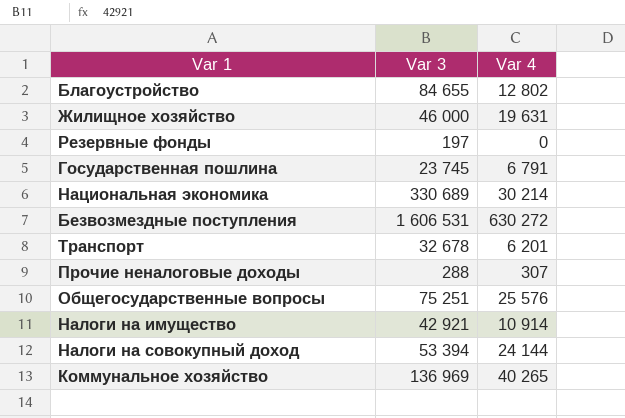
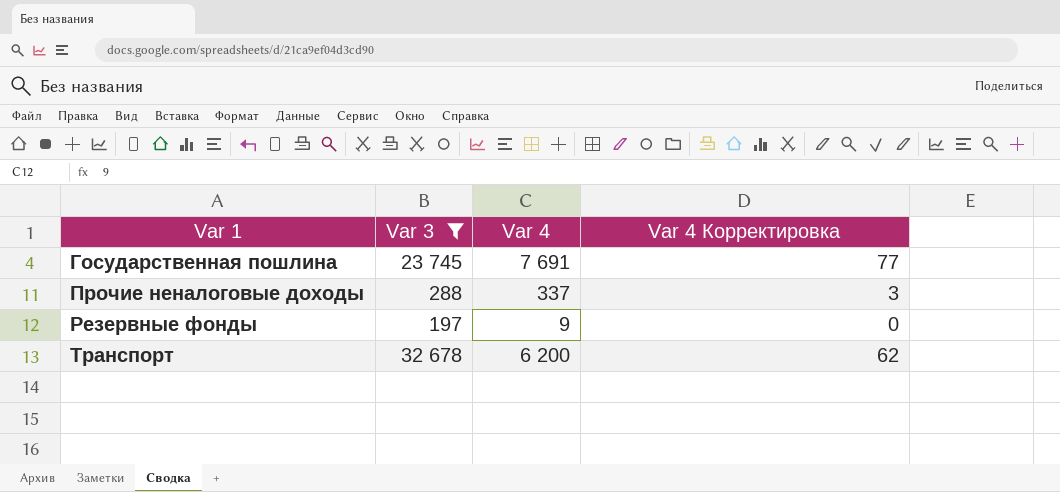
filter: none -> Var 3 <= 32 678
row order: none -> Var 1 ascending
column Var 4 Корректировка | formula: none -> [Var 4] * 0,01
Государственная пошлина | Var 4: 6 791 -> 7 691
Прочие неналоговые доходы | Var 4: 307 -> 337
Резервные фонды | Var 4: 0 -> 9
Транспорт | Var 4: 6 201 -> 6 200

